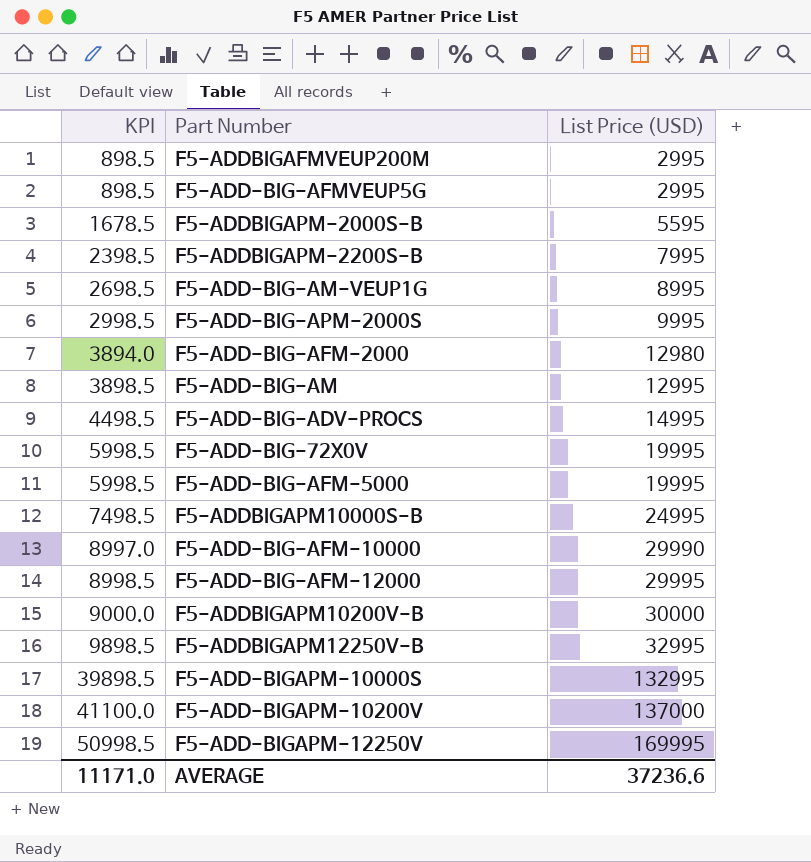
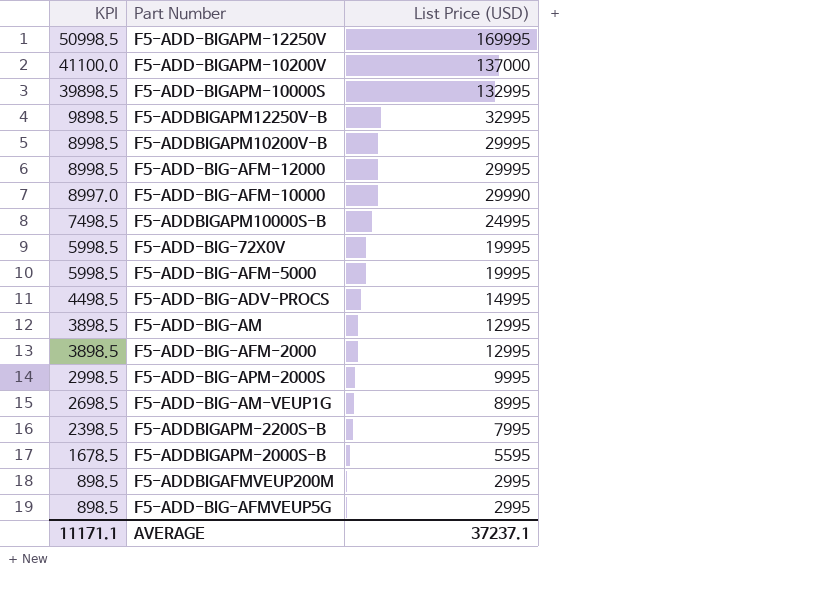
row order: KPI ascending -> KPI descending
F5-ADDBIGAPM10200V-B | KPI: 9000.0 -> 8998.5
F5-ADDBIGAPM10200V-B | List Price (USD): 30000 -> 29995
F5-ADD-BIG-AFM-2000 | KPI: 3894.0 -> 3898.5
F5-ADD-BIG-AFM-2000 | List Price (USD): 12980 -> 12995
AVERAGE | KPI: 11171.0 -> 11171.1
AVERAGE | List Price (USD): 37236.6 -> 37237.1

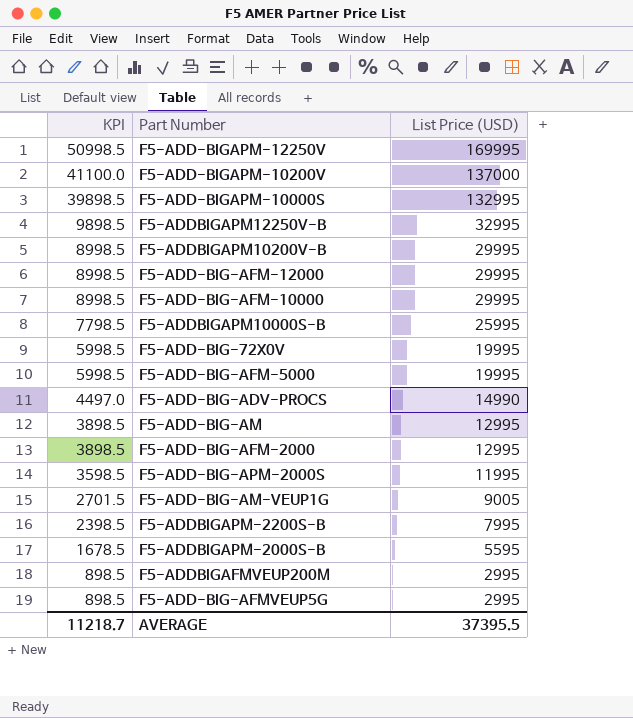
F5-ADD-BIG-AFM-10000 | KPI: 8997.0 -> 8998.5
F5-ADD-BIG-AFM-10000 | List Price (USD): 29990 -> 29995
F5-ADDBIGAPM10000S-B | KPI: 7498.5 -> 7798.5
F5-ADDBIGAPM10000S-B | List Price (USD): 24995 -> 25995
F5-ADD-BIG-ADV-PROCS | KPI: 4498.5 -> 4497.0
F5-ADD-BIG-ADV-PROCS | List Price (USD): 14995 -> 14990
F5-ADD-BIG-APM-2000S | KPI: 2998.5 -> 3598.5
F5-ADD-BIG-APM-2000S | List Price (USD): 9995 -> 11995
F5-ADD-BIG-AM-VEUP1G | KPI: 2698.5 -> 2701.5
F5-ADD-BIG-AM-VEUP1G | List Price (USD): 8995 -> 9005
AVERAGE | KPI: 11171.1 -> 11218.7
AVERAGE | List Price (USD): 37237.1 -> 37395.5

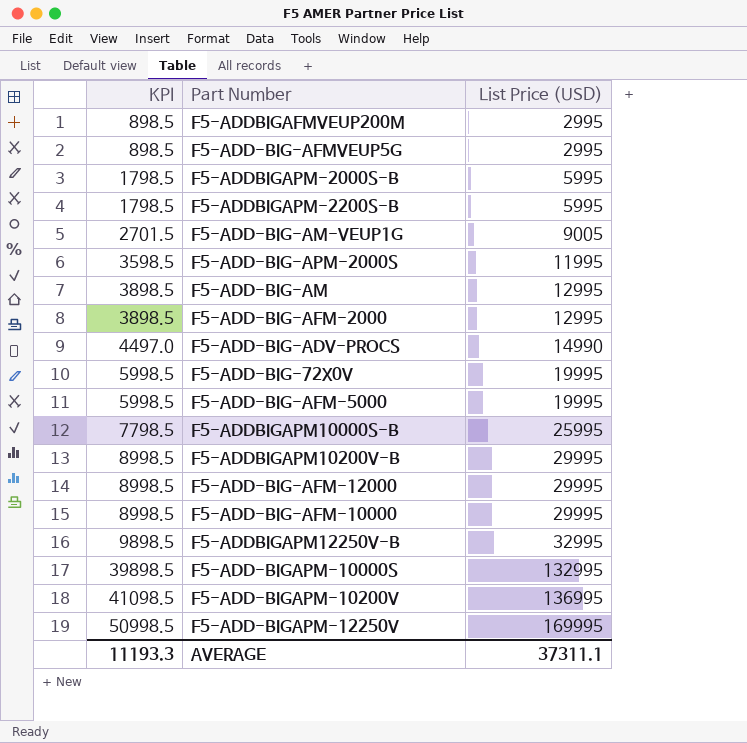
row order: KPI descending -> KPI ascending
F5-ADDBIGAPM-2000S-B | KPI: 1678.5 -> 1798.5
F5-ADDBIGAPM-2000S-B | List Price (USD): 5595 -> 5995
F5-ADDBIGAPM-2200S-B | KPI: 2398.5 -> 1798.5
F5-ADDBIGAPM-2200S-B | List Price (USD): 7995 -> 5995
F5-ADD-BIGAPM-10200V | KPI: 41100.0 -> 41098.5
F5-ADD-BIGAPM-10200V | List Price (USD): 137000 -> 136995
AVERAGE | KPI: 11218.7 -> 11193.3
AVERAGE | List Price (USD): 37395.5 -> 37311.1

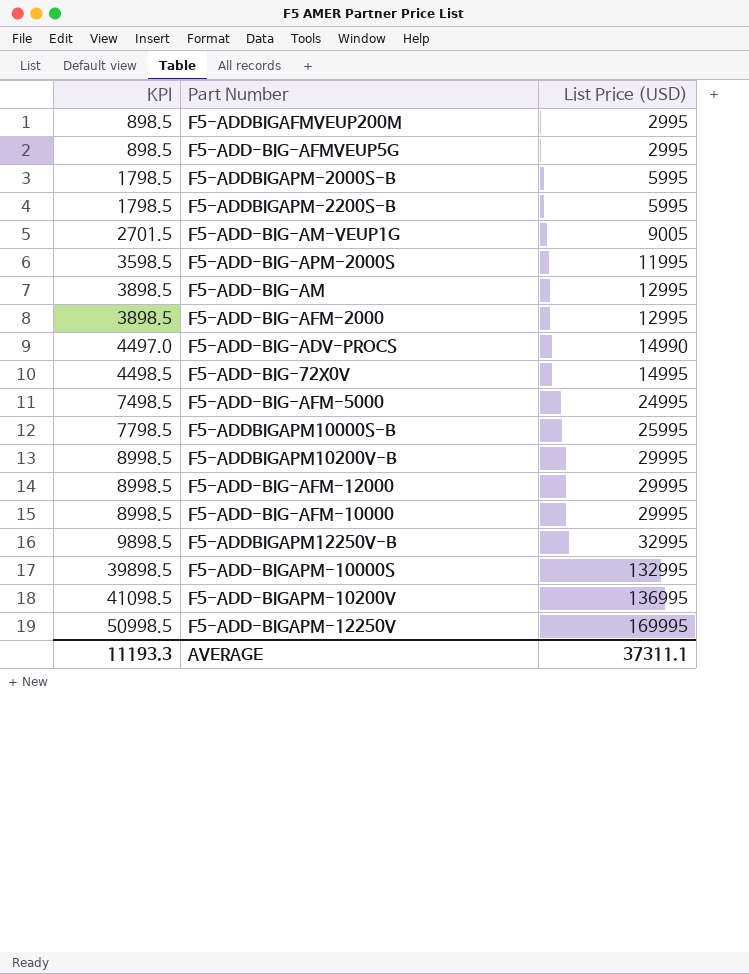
F5-ADD-BIG-72X0V | KPI: 5998.5 -> 4498.5
F5-ADD-BIG-72X0V | List Price (USD): 19995 -> 14995
F5-ADD-BIG-AFM-5000 | KPI: 5998.5 -> 7498.5
F5-ADD-BIG-AFM-5000 | List Price (USD): 19995 -> 24995

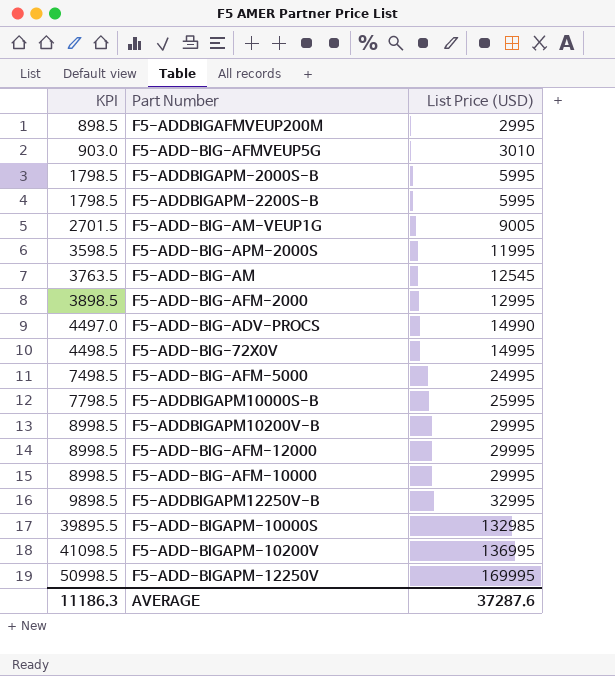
F5-ADD-BIG-AFMVEUP5G | KPI: 898.5 -> 903.0
F5-ADD-BIG-AFMVEUP5G | List Price (USD): 2995 -> 3010
F5-ADD-BIG-AM | KPI: 3898.5 -> 3763.5
F5-ADD-BIG-AM | List Price (USD): 12995 -> 12545
F5-ADD-BIGAPM-10000S | KPI: 39898.5 -> 39895.5
F5-ADD-BIGAPM-10000S | List Price (USD): 132995 -> 132985
AVERAGE | KPI: 11193.3 -> 11186.3
AVERAGE | List Price (USD): 37311.1 -> 37287.6

